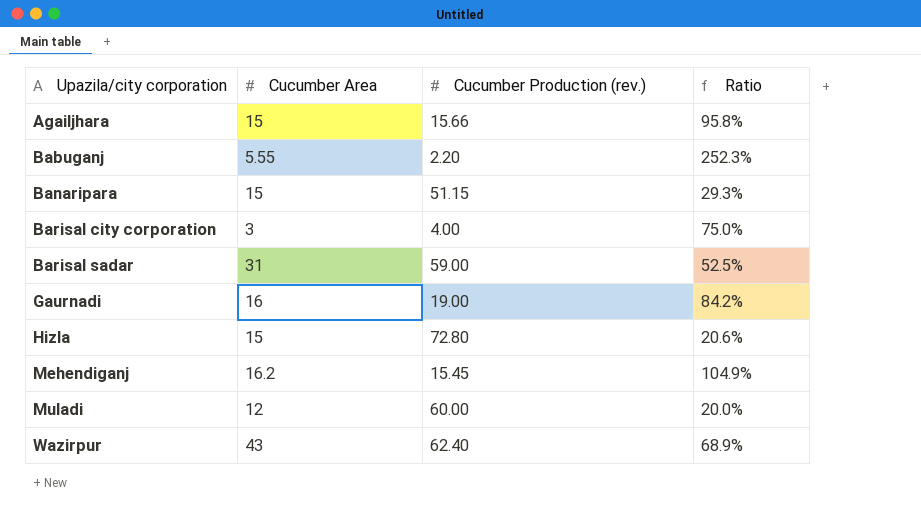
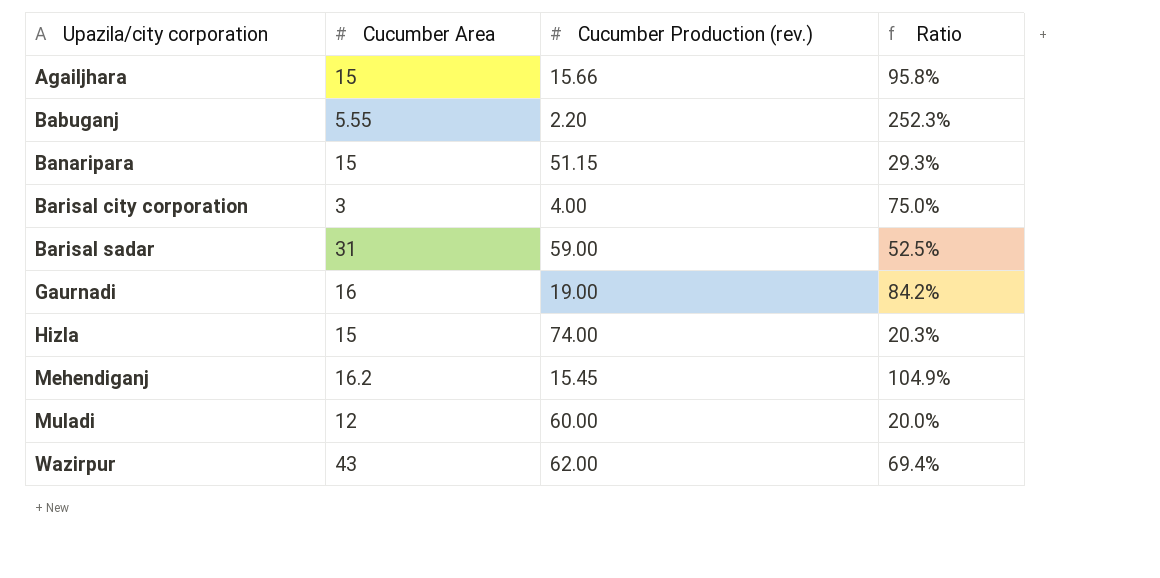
Hizla | Cucumber Production (rev.): 72.80 -> 74.00
Hizla | Ratio: 20.6% -> 20.3%
Wazirpur | Cucumber Production (rev.): 62.40 -> 62.00
Wazirpur | Ratio: 68.9% -> 69.4%

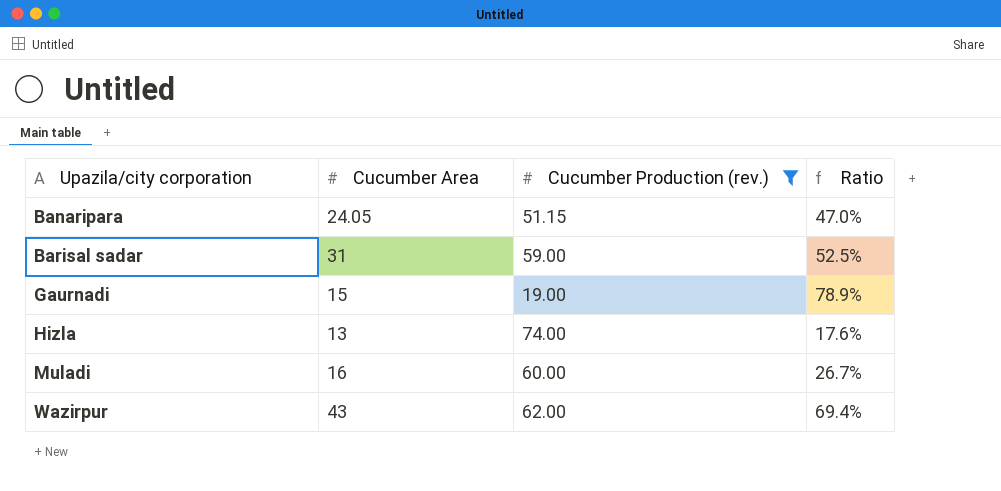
filter: none -> Cucumber Production (rev.) >= 19.00
Banaripara | Cucumber Area: 15 -> 24.05
Banaripara | Ratio: 29.3% -> 47.0%
Gaurnadi | Cucumber Area: 16 -> 15
Gaurnadi | Ratio: 84.2% -> 78.9%
Hizla | Cucumber Area: 15 -> 13
Hizla | Ratio: 20.3% -> 17.6%
Muladi | Cucumber Area: 12 -> 16
Muladi | Ratio: 20.0% -> 26.7%

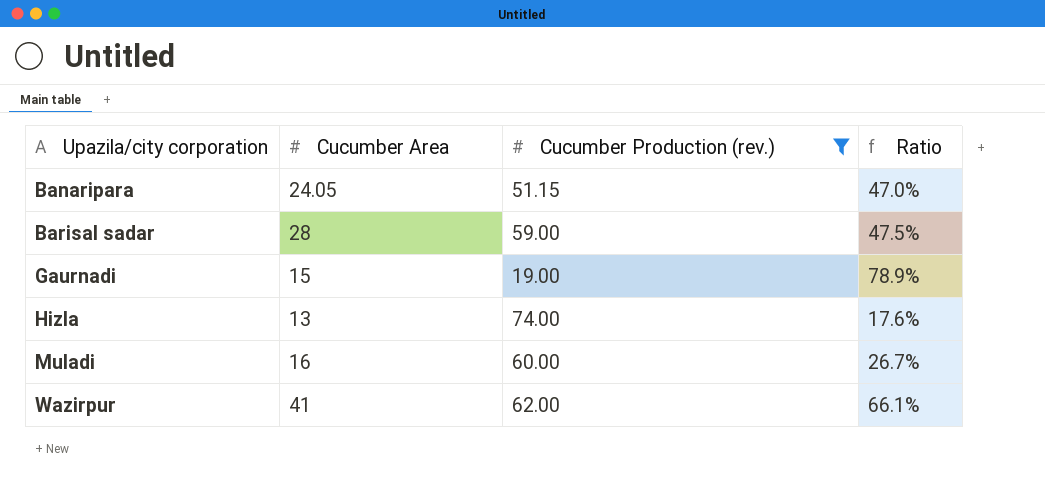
Barisal sadar | Cucumber Area: 31 -> 28
Barisal sadar | Ratio: 52.5% -> 47.5%
Wazirpur | Cucumber Area: 43 -> 41
Wazirpur | Ratio: 69.4% -> 66.1%

